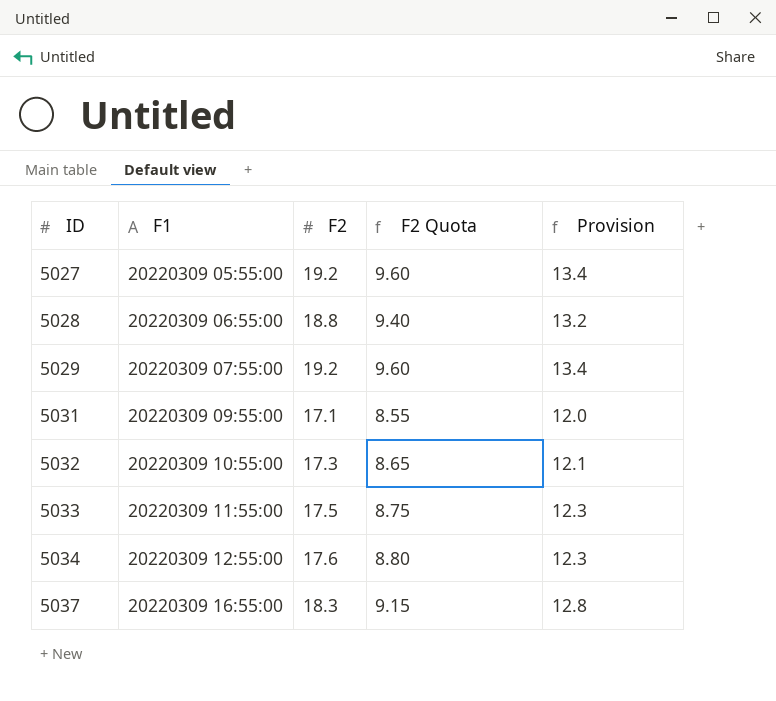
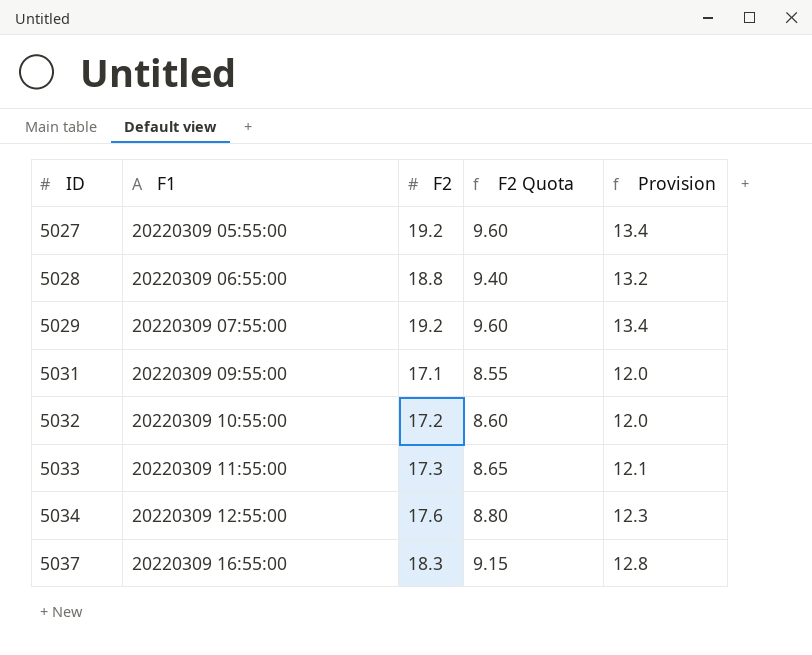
5032 | F2: 17.3 -> 17.2
5032 | F2 Quota: 8.65 -> 8.60
5032 | Provision: 12.1 -> 12.0
5033 | F2: 17.5 -> 17.3
5033 | F2 Quota: 8.75 -> 8.65
5033 | Provision: 12.3 -> 12.1

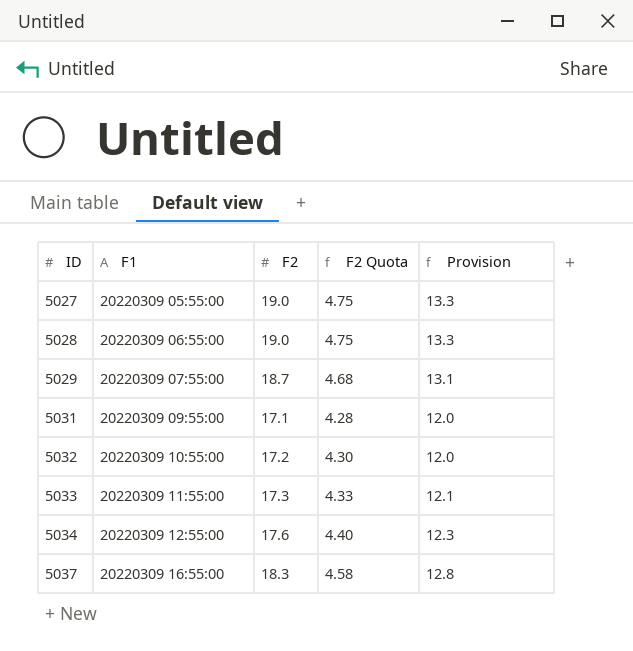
column F2 Quota | formula: [F2] * 0.5 -> [F2] * 0.25
5027 | F2: 19.2 -> 19.0
5027 | Provision: 13.4 -> 13.3
5028 | F2: 18.8 -> 19.0
5028 | Provision: 13.2 -> 13.3
5029 | F2: 19.2 -> 18.7
5029 | Provision: 13.4 -> 13.1

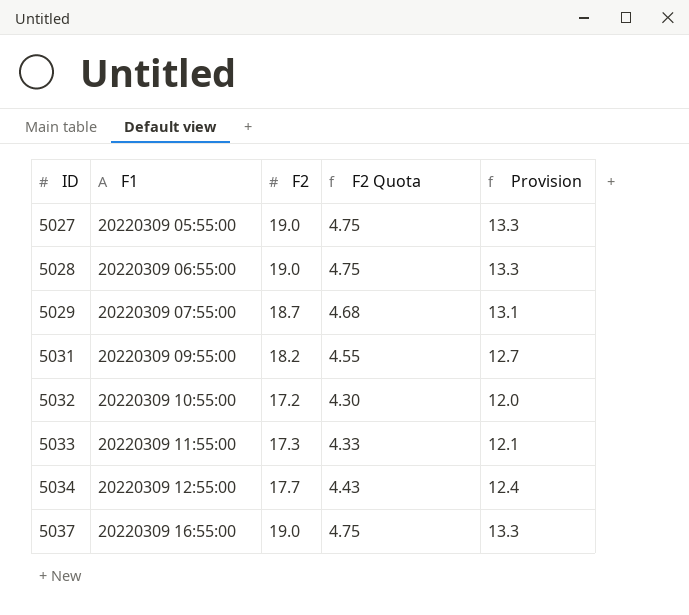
5031 | F2: 17.1 -> 18.2
5031 | F2 Quota: 4.28 -> 4.55
5031 | Provision: 12.0 -> 12.7
5034 | F2: 17.6 -> 17.7
5034 | F2 Quota: 4.40 -> 4.43
5034 | Provision: 12.3 -> 12.4
5037 | F2: 18.3 -> 19.0
5037 | F2 Quota: 4.58 -> 4.75
5037 | Provision: 12.8 -> 13.3

